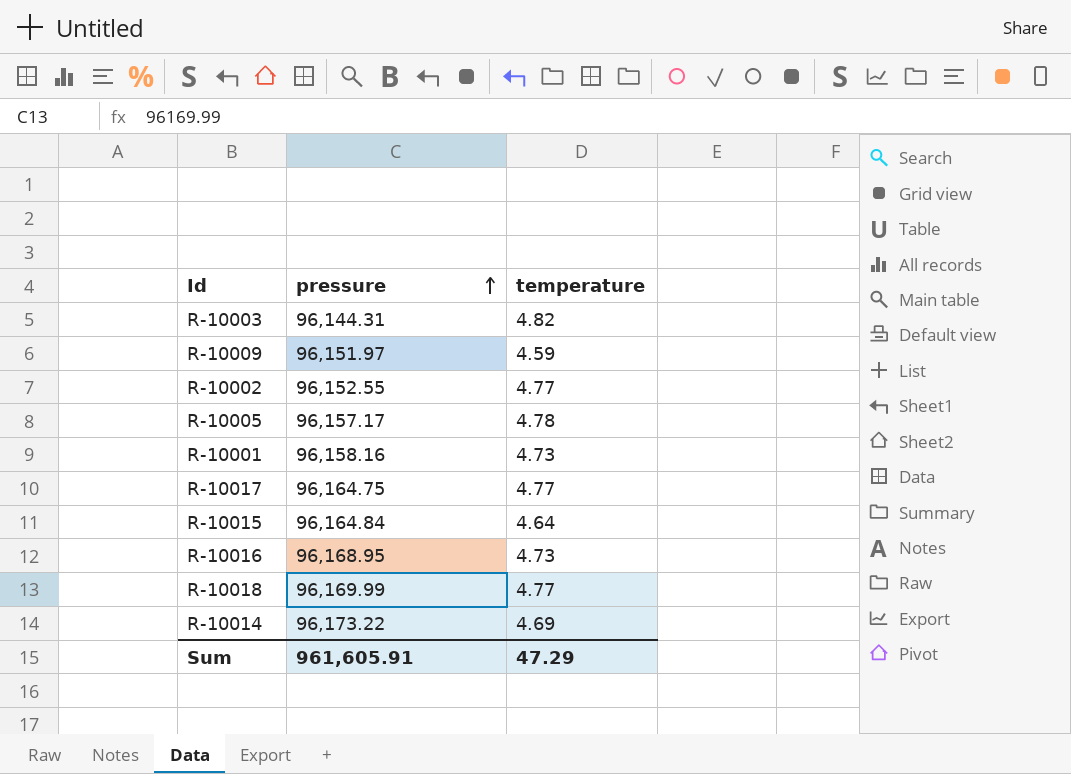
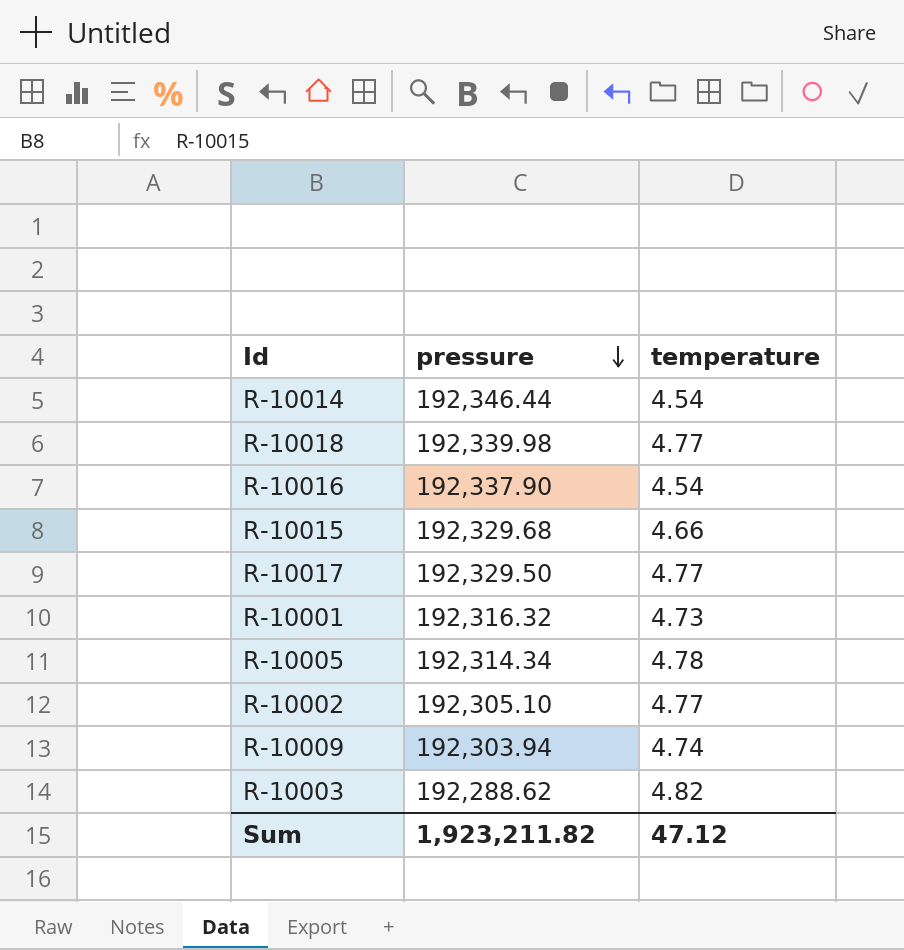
row order: pressure ascending -> pressure descending
R-10014 | pressure: 96,173.22 -> 192,346.44
R-10014 | temperature: 4.69 -> 4.54
R-10018 | pressure: 96,169.99 -> 192,339.98
R-10016 | pressure: 96,168.95 -> 192,337.90
R-10016 | temperature: 4.73 -> 4.54
R-10015 | pressure: 96,164.84 -> 192,329.68
R-10015 | temperature: 4.64 -> 4.66
R-10017 | pressure: 96,164.75 -> 192,329.50
R-10001 | pressure: 96,158.16 -> 192,316.32
R-10005 | pressure: 96,157.17 -> 192,314.34
R-10002 | pressure: 96,152.55 -> 192,305.10
R-10009 | pressure: 96,151.97 -> 192,303.94
R-10009 | temperature: 4.59 -> 4.74
R-10003 | pressure: 96,144.31 -> 192,288.62
Sum | pressure: 961,605.91 -> 1,923,211.82
Sum | temperature: 47.29 -> 47.12

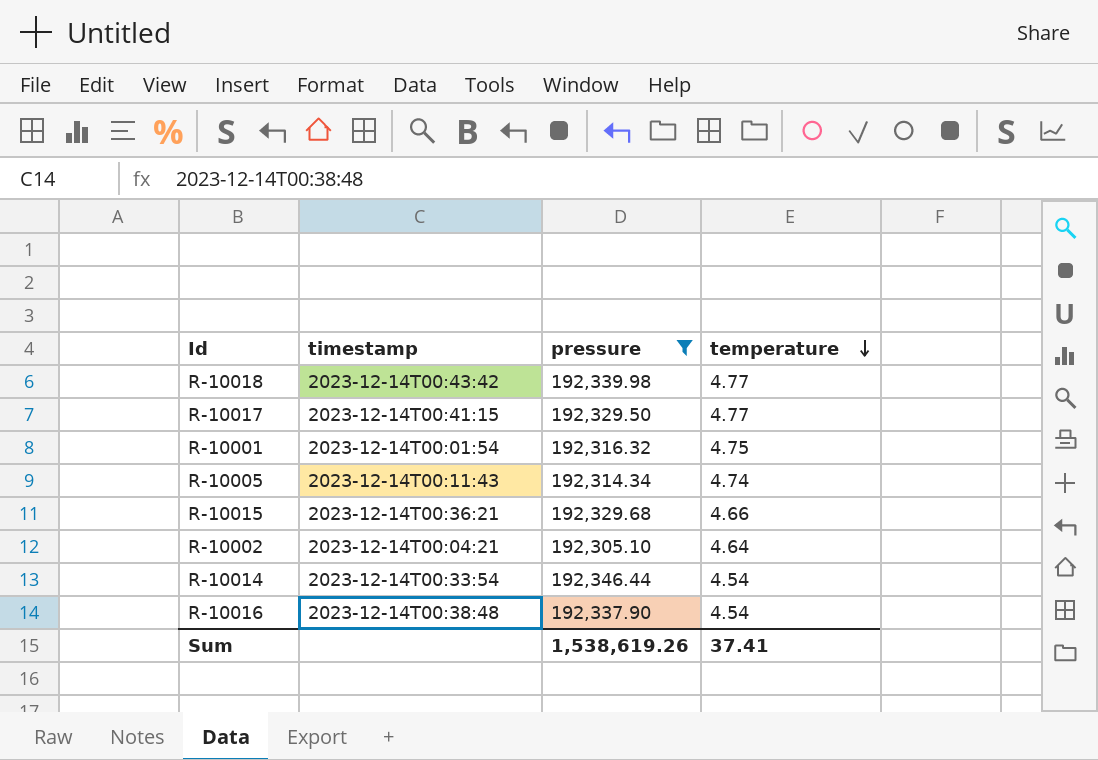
filter: none -> pressure >= 192,305.10
row order: pressure descending -> temperature descending
column timestamp | position: none -> 2
R-10001 | temperature: 4.73 -> 4.75
R-10005 | temperature: 4.78 -> 4.74
R-10002 | temperature: 4.77 -> 4.64
Sum | pressure: 1,923,211.82 -> 1,538,619.26
Sum | temperature: 47.12 -> 37.41

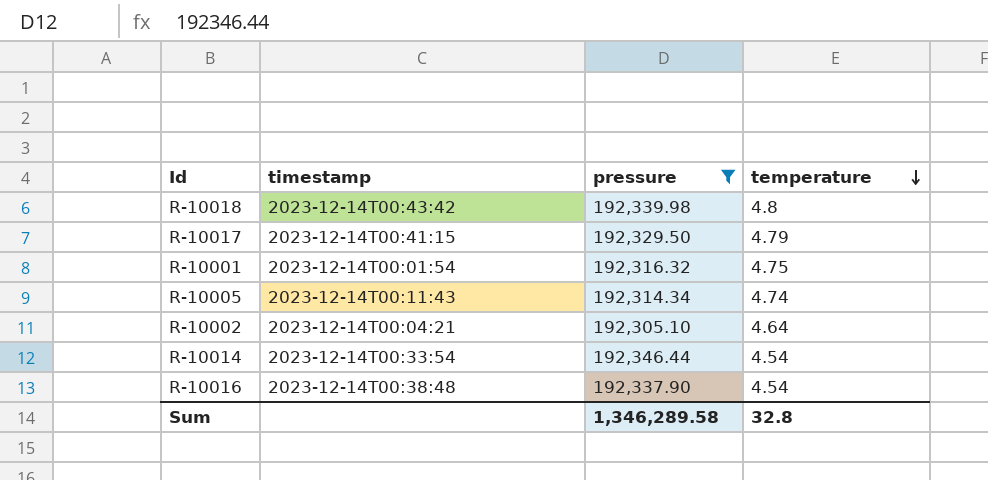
row R-10015: 2023-12-14T00:36:21 | 192,329.68 | 4.66 -> none
R-10018 | temperature: 4.77 -> 4.8
R-10017 | temperature: 4.77 -> 4.79
Sum | pressure: 1,538,619.26 -> 1,346,289.58
Sum | temperature: 37.41 -> 32.8

